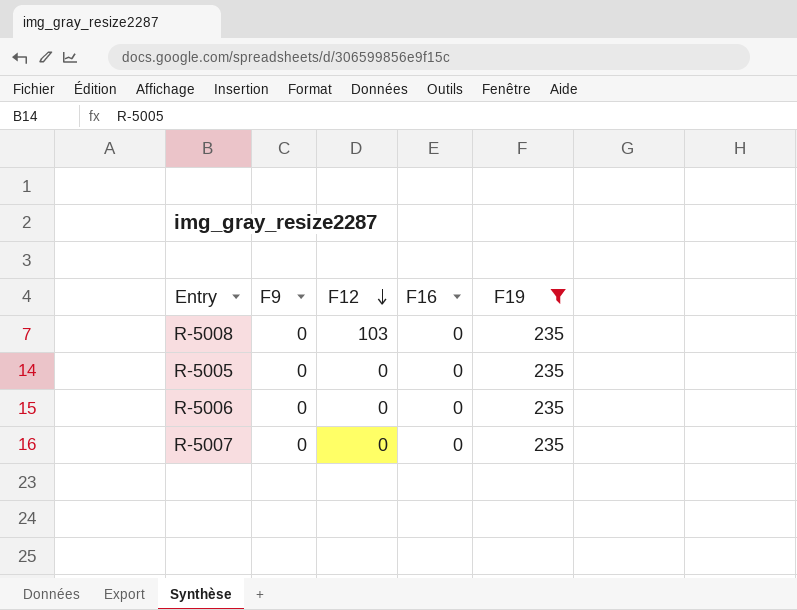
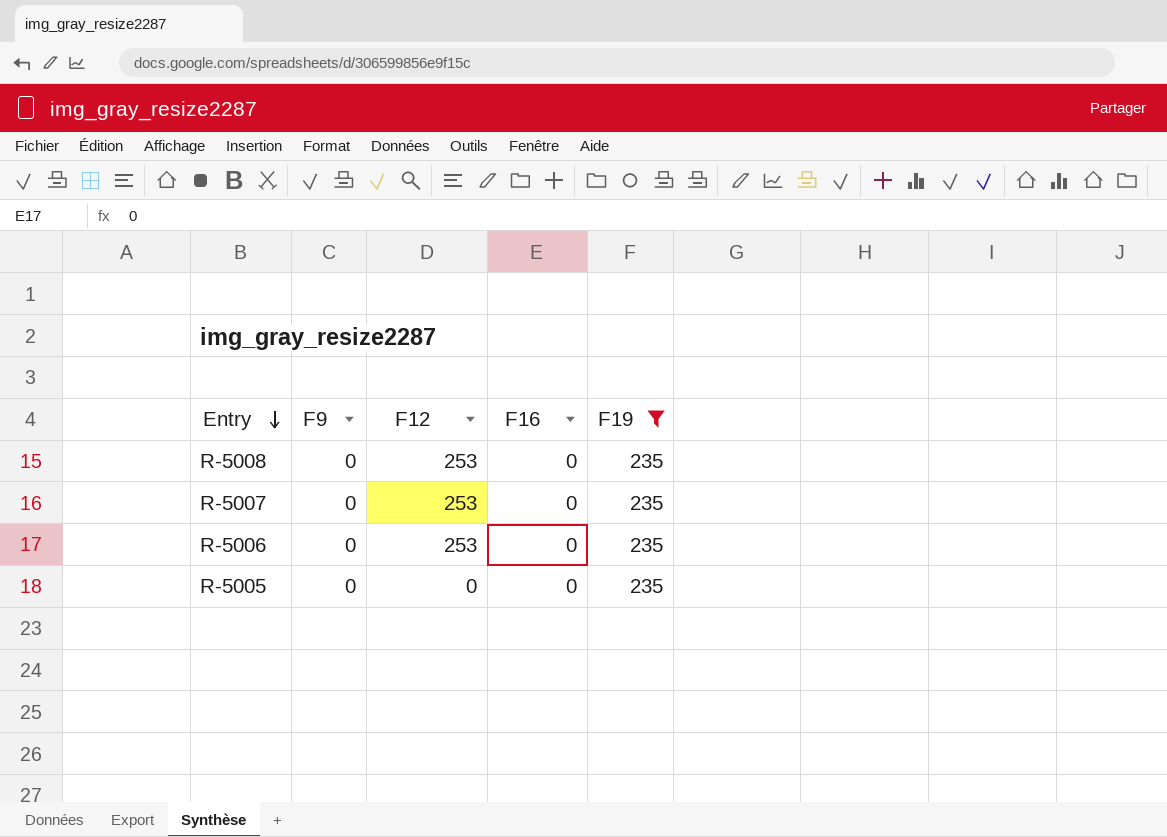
row order: F12 descending -> Entry descending
R-5008 | F12: 103 -> 253
R-5007 | F12: 0 -> 253
R-5006 | F12: 0 -> 253

